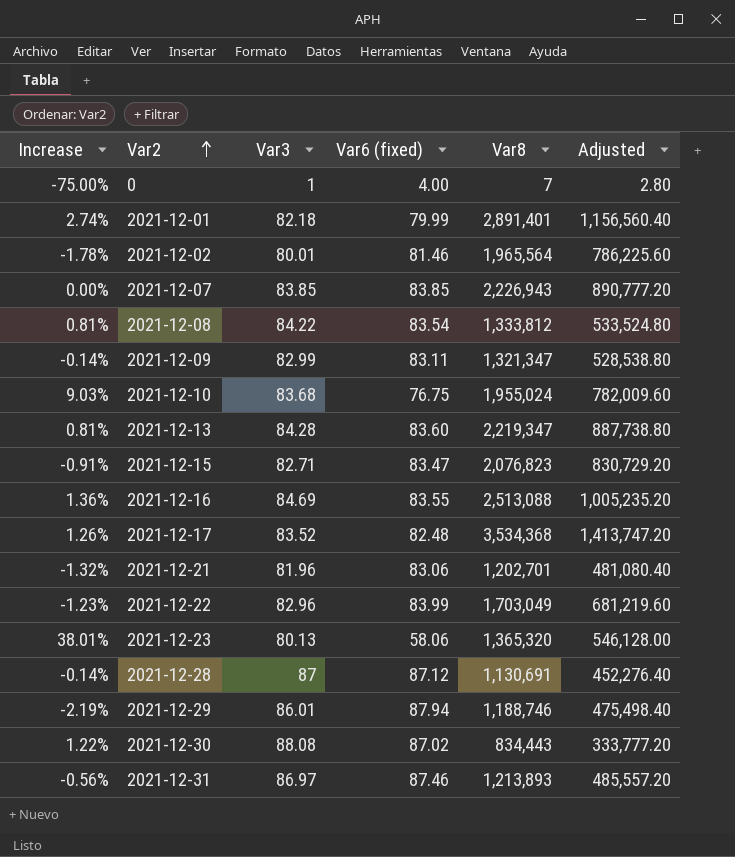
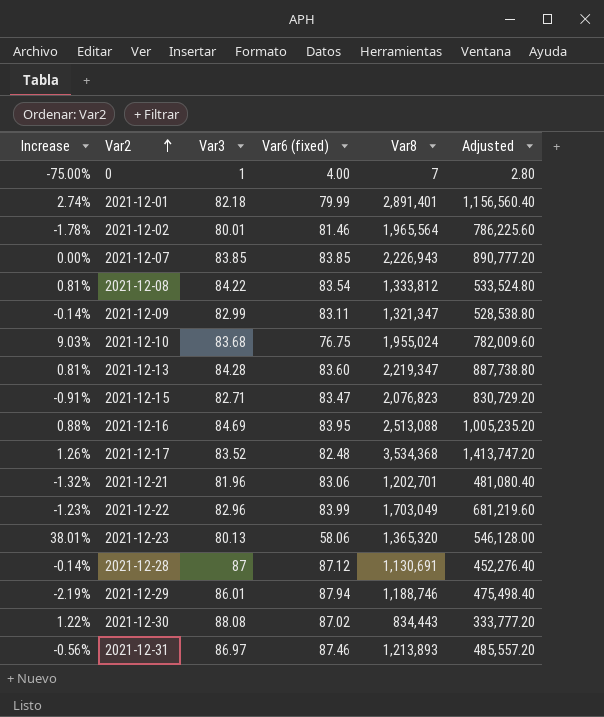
2021-12-16 | Increase: 1.36% -> 0.88%
2021-12-16 | Var6 (fixed): 83.55 -> 83.95

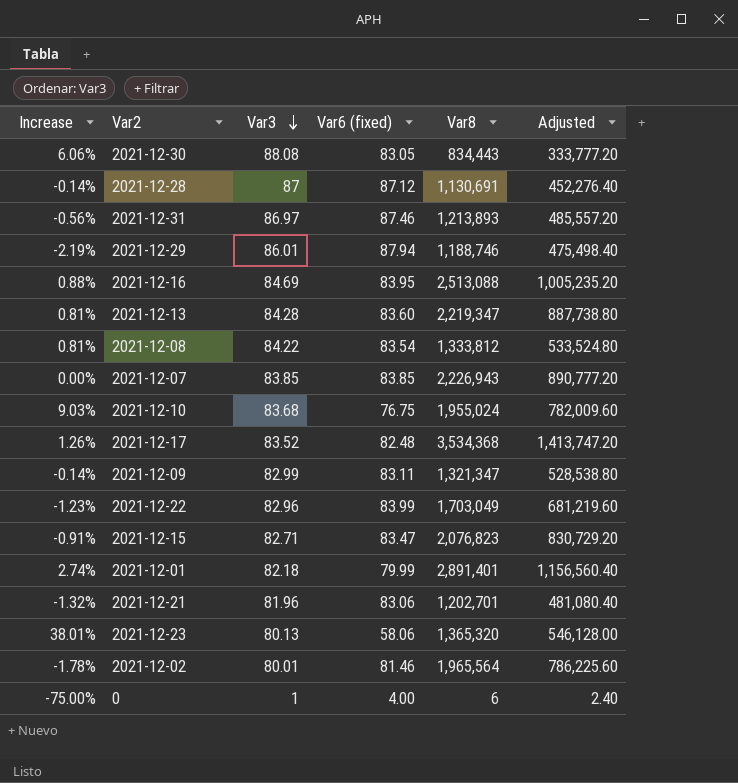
row order: Var2 ascending -> Var3 descending
2021-12-30 | Increase: 1.22% -> 6.06%
2021-12-30 | Var6 (fixed): 87.02 -> 83.05
0 | Var8: 7 -> 6
0 | Adjusted: 2.80 -> 2.40

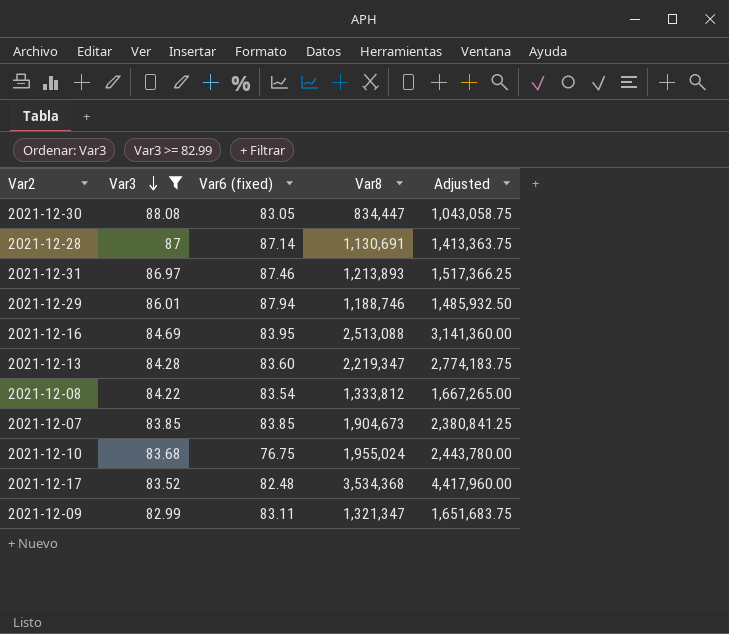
filter: none -> Var3 >= 82.99
column Increase | formula: ([Var3] - [Var6 (fixed)]) / [Var6 (fixed)] -> none
column Adjusted | formula: [Var8] * 0.4 -> [Var8] * 1.25
2021-12-30 | Var8: 834,443 -> 834,447
2021-12-28 | Var6 (fixed): 87.12 -> 87.14
2021-12-07 | Var8: 2,226,943 -> 1,904,673

